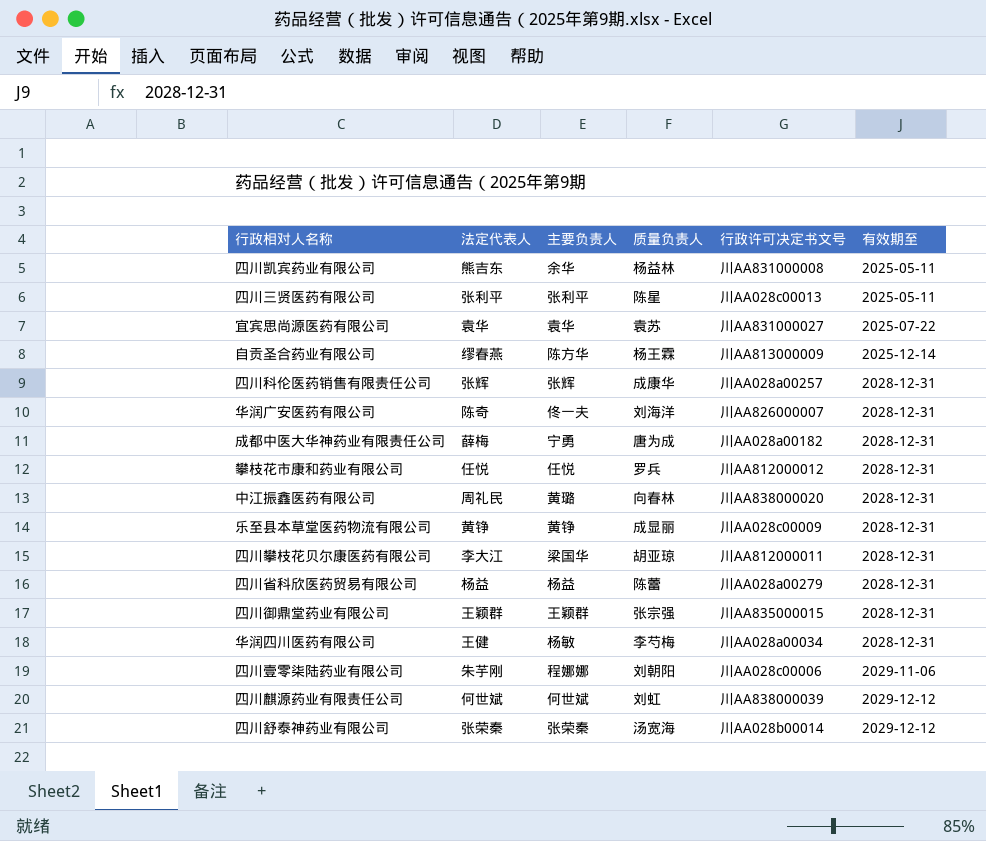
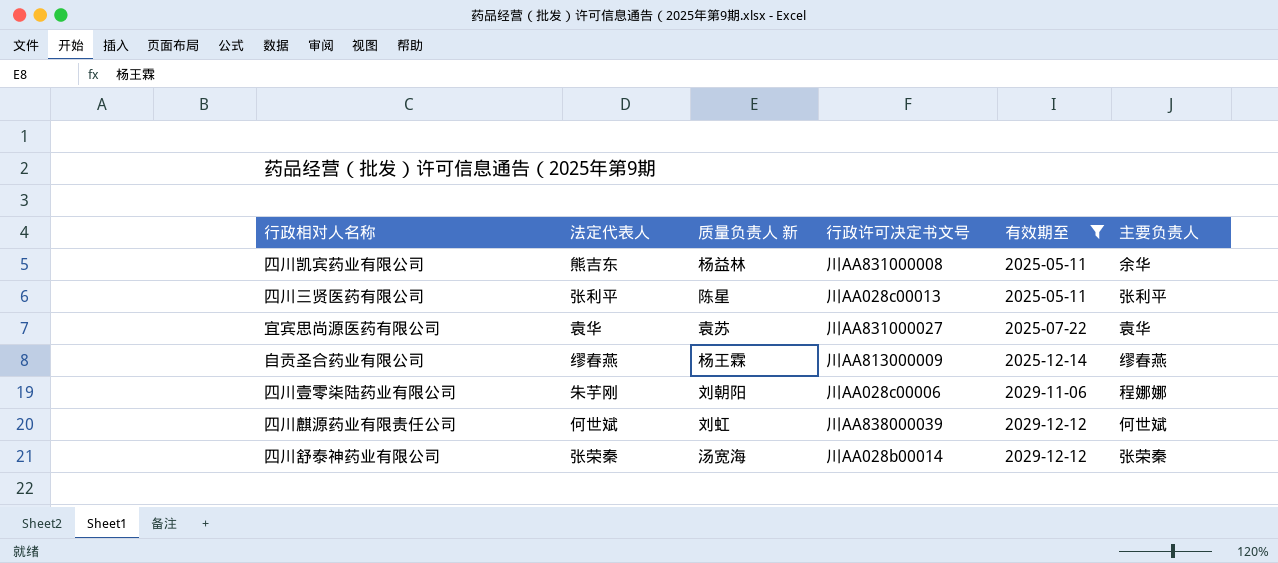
filter: none -> 有效期至 != 2028-12-31
column name: 质量负责人 -> 质量负责人 新
column 主要负责人 | position: 3 -> 6
自贡圣合药业有限公司 | 主要负责人: 陈方华 -> 缪春燕

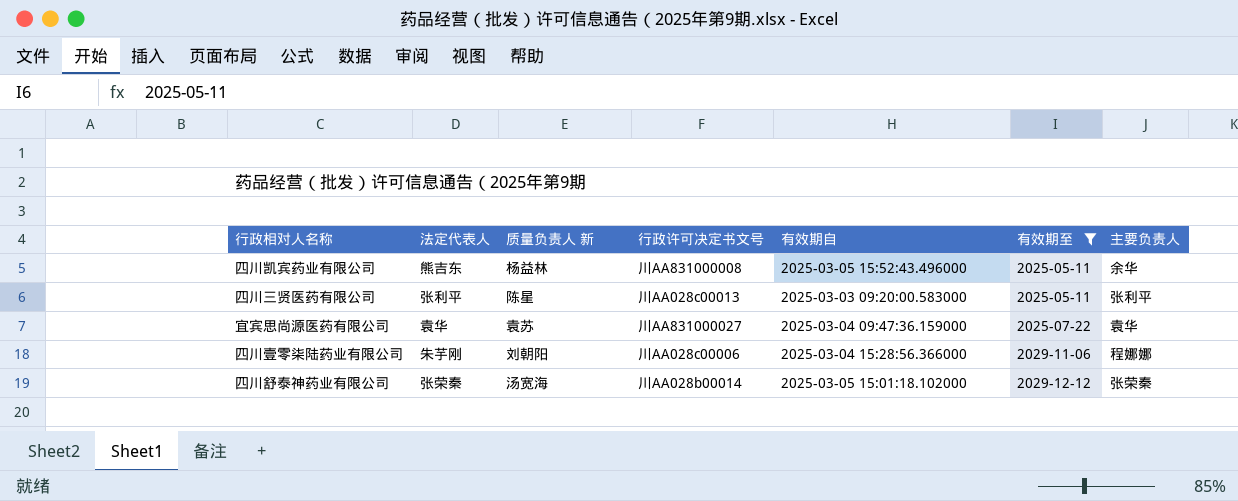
column 有效期自 | position: none -> 5
row 自贡圣合药业有限公司: 缪春燕 | 杨王霖 | 川AA813000009 | 2025-12-14 | 缪春燕 -> none
row 四川麒源药业有限责任公司: 何世斌 | 刘虹 | 川AA838000039 | 2029-12-12 | 何世斌 -> none

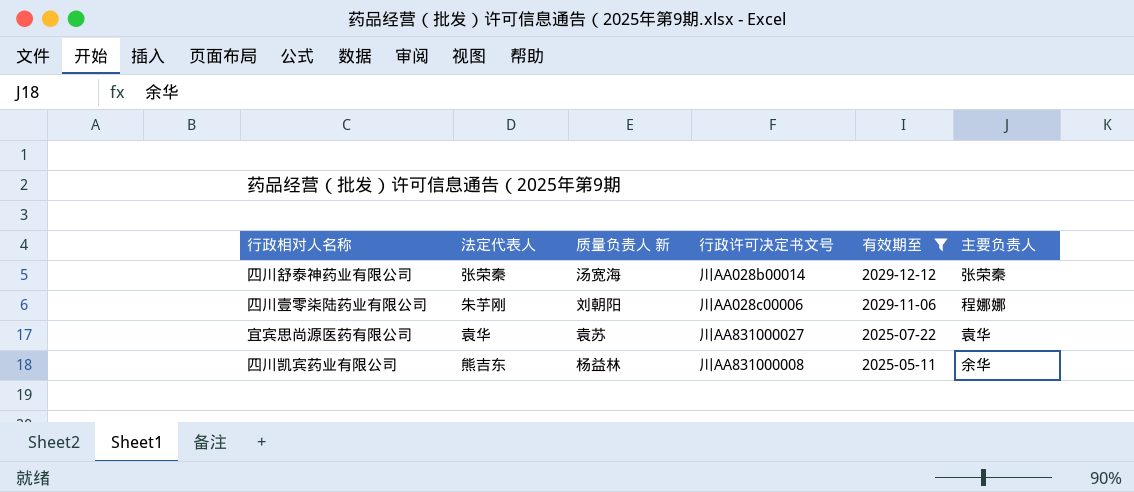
row order: 有效期至 ascending -> 有效期至 descending
column 有效期自 | position: 5 -> none
row 四川三贤医药有限公司: 张利平 | 陈星 | 川AA028c00013 | 2025-03-03 09:20:00.583000 | 2025-05-11 | 张利平 -> none

